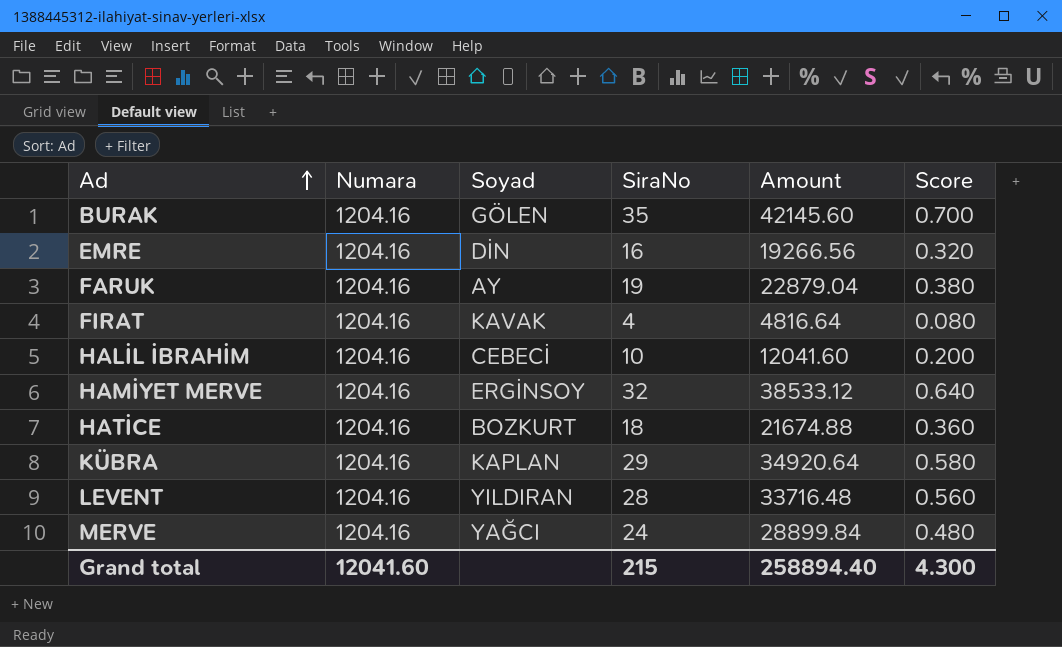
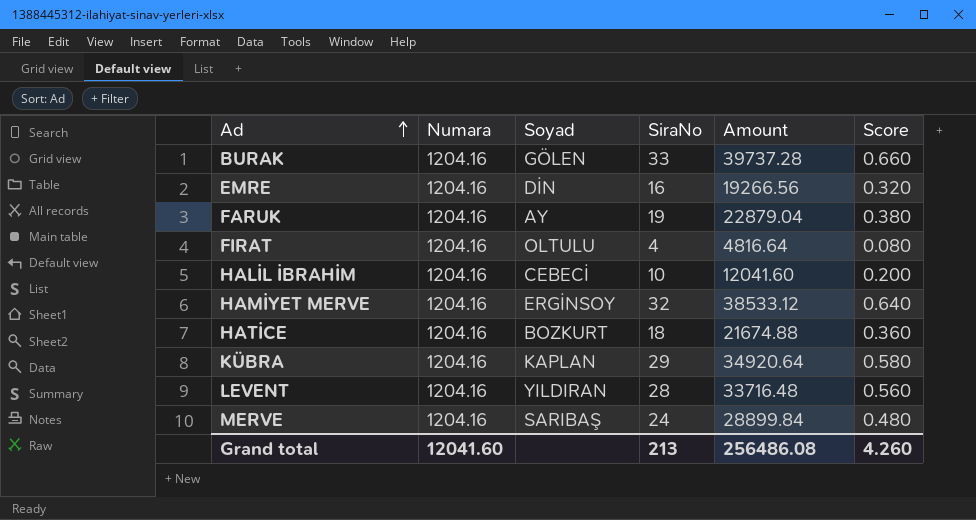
BURAK | SiraNo: 35 -> 33
BURAK | Amount: 42145.60 -> 39737.28
BURAK | Score: 0.700 -> 0.660
FIRAT | Soyad: KAVAK -> OLTULU
MERVE | Soyad: YAĞCI -> SARIBAŞ
Grand total | SiraNo: 215 -> 213
Grand total | Amount: 258894.40 -> 256486.08
Grand total | Score: 4.300 -> 4.260

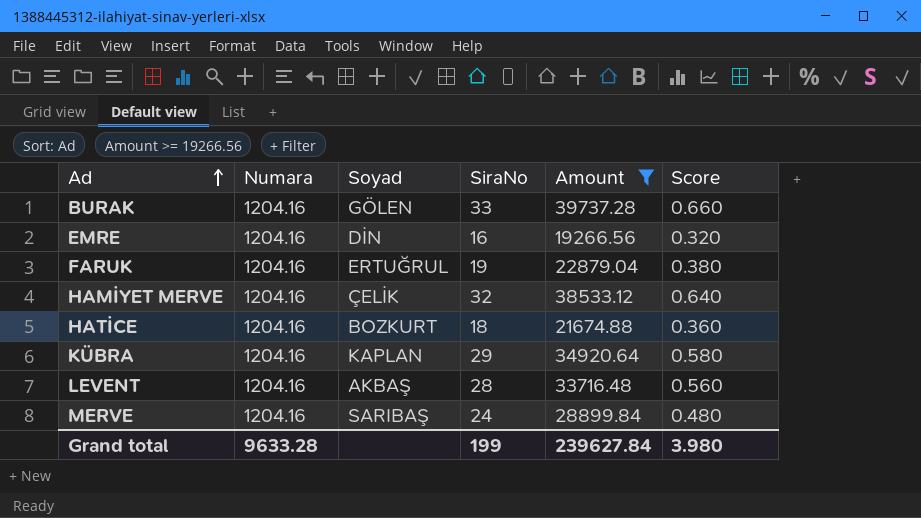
filter: none -> Amount >= 19266.56
FARUK | Soyad: AY -> ERTUĞRUL
HAMİYET MERVE | Soyad: ERGİNSOY -> ÇELİK
LEVENT | Soyad: YILDIRAN -> AKBAŞ
Grand total | Numara: 12041.60 -> 9633.28
Grand total | SiraNo: 213 -> 199
Grand total | Amount: 256486.08 -> 239627.84
Grand total | Score: 4.260 -> 3.980

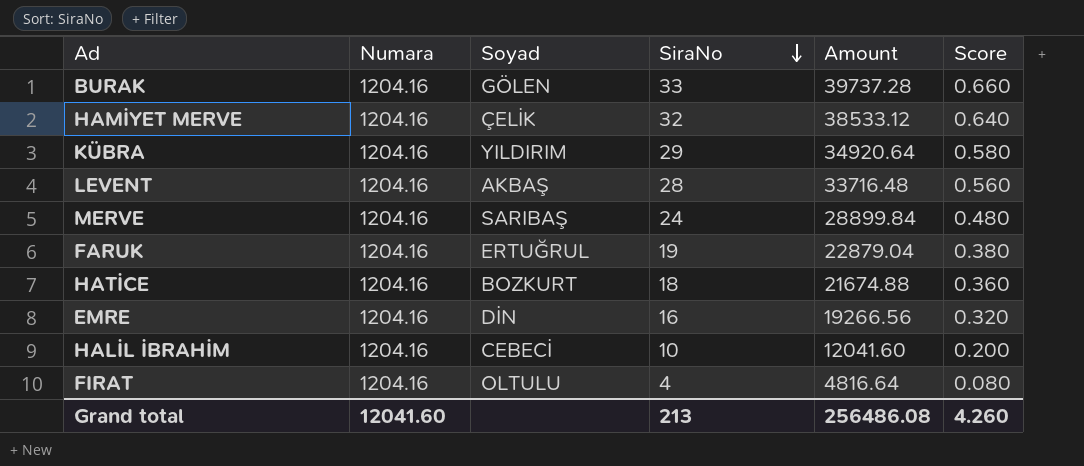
filter: Amount >= 19266.56 -> none
row order: Ad ascending -> SiraNo descending
KÜBRA | Soyad: KAPLAN -> YILDIRIM
Grand total | Numara: 9633.28 -> 12041.60
Grand total | SiraNo: 199 -> 213
Grand total | Amount: 239627.84 -> 256486.08
Grand total | Score: 3.980 -> 4.260

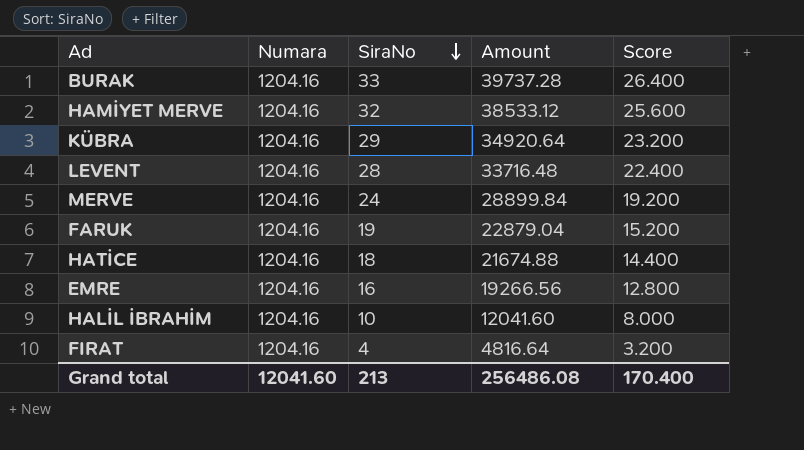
column Soyad | position: 3 -> none
column Score | formula: [SiraNo] * 0.02 -> [SiraNo] * 0.8
Grand total | Score: 4.260 -> 170.400

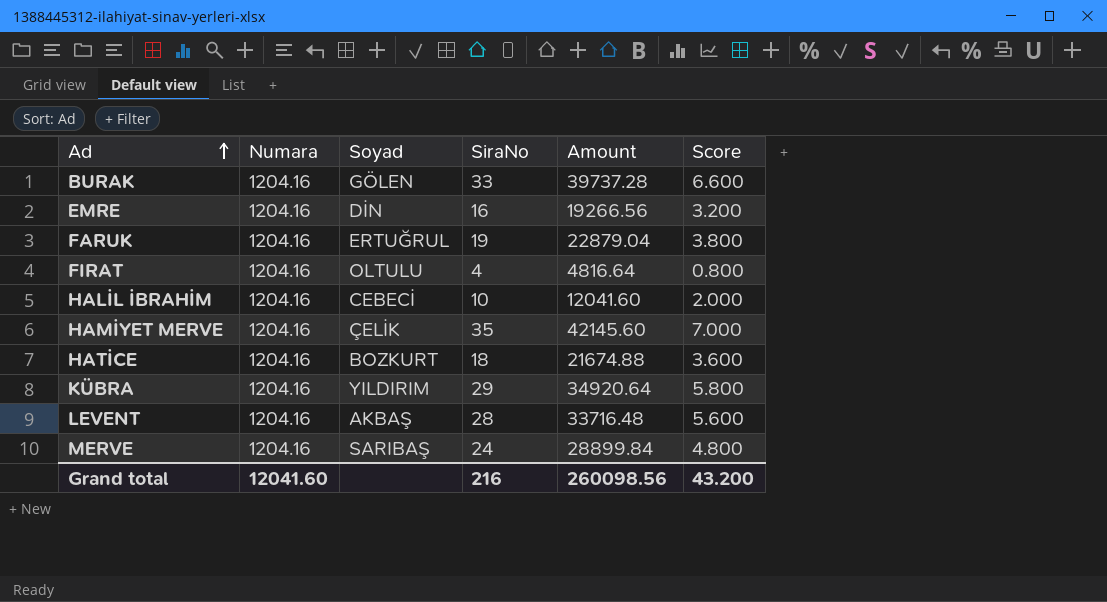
row order: SiraNo descending -> Ad ascending
column Soyad | position: none -> 3
column Score | formula: [SiraNo] * 0.8 -> [SiraNo] * 0.2
HAMİYET MERVE | SiraNo: 32 -> 35
HAMİYET MERVE | Amount: 38533.12 -> 42145.60
Grand total | SiraNo: 213 -> 216
Grand total | Amount: 256486.08 -> 260098.56
Grand total | Score: 170.400 -> 43.200

